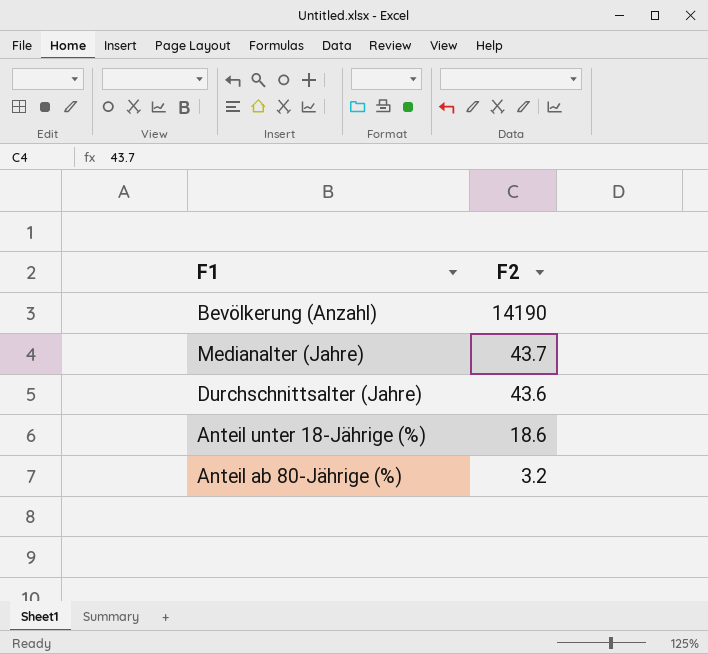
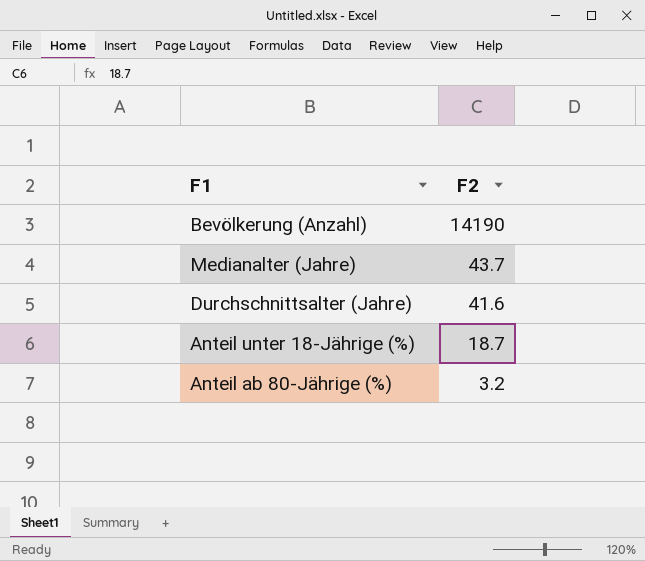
Durchschnittsalter (Jahre) | F2: 43.6 -> 41.6
Anteil unter 18-Jährige (%) | F2: 18.6 -> 18.7

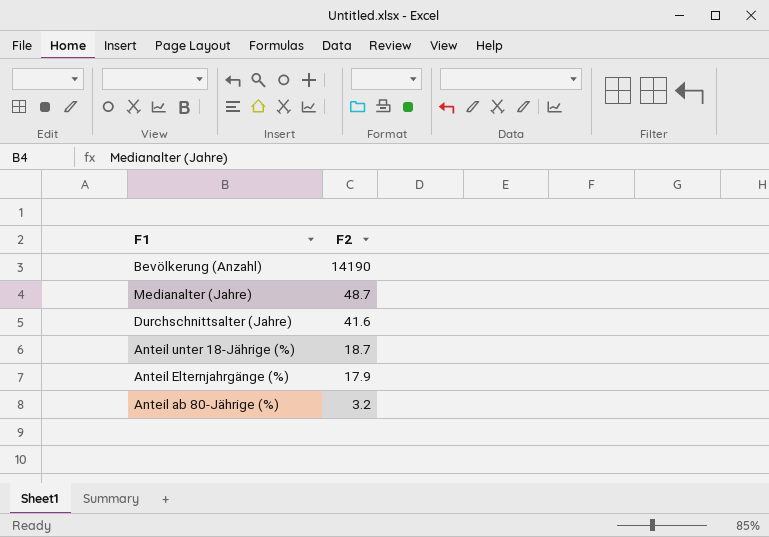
Medianalter (Jahre) | F2: 43.7 -> 48.7
row Anteil Elternjahrgänge (%): none -> 17.9

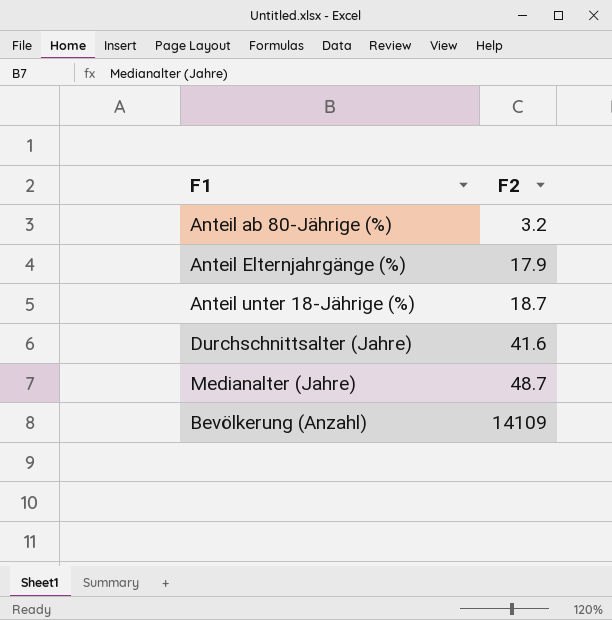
row order: F2 descending -> F2 ascending
Bevölkerung (Anzahl) | F2: 14190 -> 14109

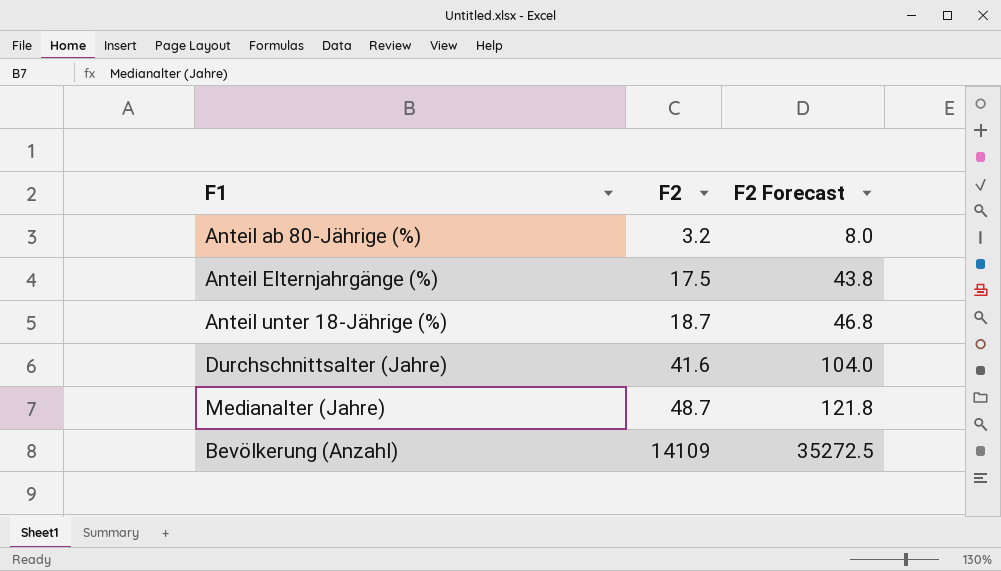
column F2 Forecast | formula: none -> [F2] * 2.5
Anteil Elternjahrgänge (%) | F2: 17.9 -> 17.5

